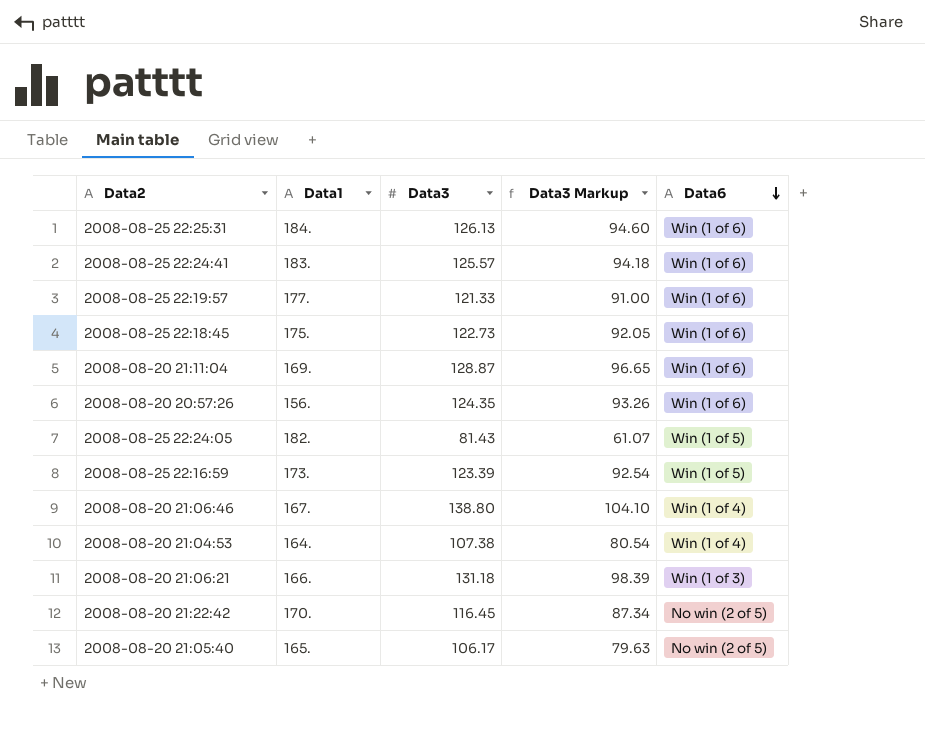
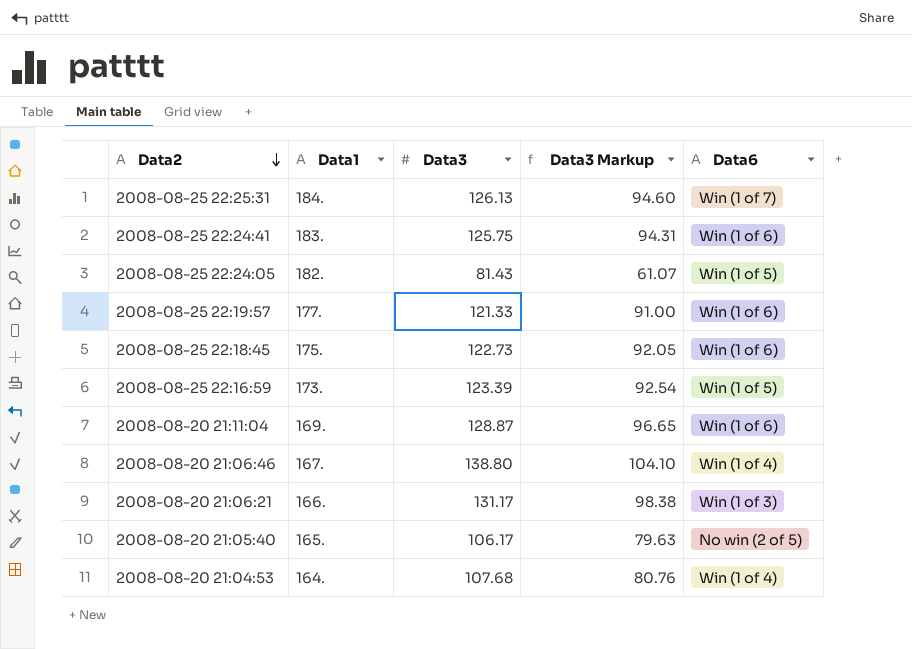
row order: Data6 descending -> Data2 descending
row 2008-08-20 20:57:26: 156. | 124.35 | 93.26 | Win (1 of 6) -> none
row 2008-08-20 21:22:42: 170. | 116.45 | 87.34 | No win (2 of 5) -> none
2008-08-25 22:25:31 | Data6: Win (1 of 6) -> Win (1 of 7)
2008-08-25 22:24:41 | Data3: 125.57 -> 125.75
2008-08-25 22:24:41 | Data3 Markup: 94.18 -> 94.31
2008-08-20 21:06:21 | Data3: 131.18 -> 131.17
2008-08-20 21:06:21 | Data3 Markup: 98.39 -> 98.38
2008-08-20 21:04:53 | Data3: 107.38 -> 107.68
2008-08-20 21:04:53 | Data3 Markup: 80.54 -> 80.76

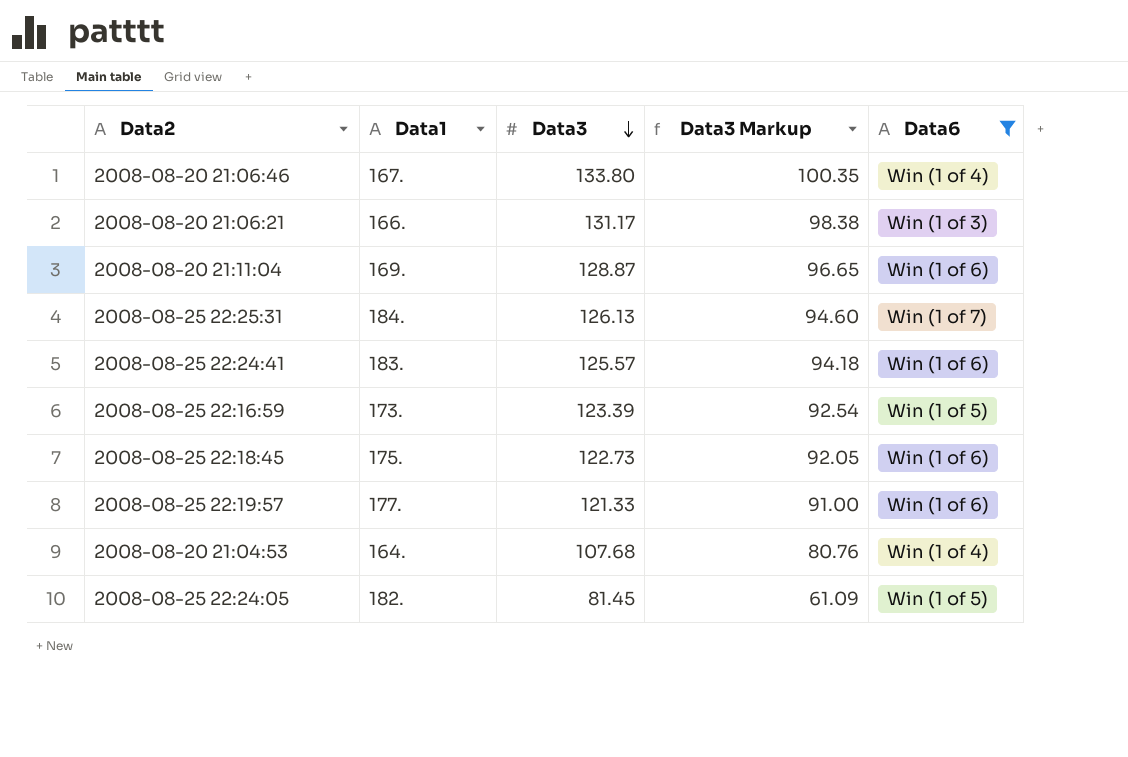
filter: none -> Data6 != No win (2 of 5)
row order: Data2 descending -> Data3 descending
2008-08-20 21:06:46 | Data3: 138.80 -> 133.80
2008-08-20 21:06:46 | Data3 Markup: 104.10 -> 100.35
2008-08-25 22:24:41 | Data3: 125.75 -> 125.57
2008-08-25 22:24:41 | Data3 Markup: 94.31 -> 94.18
2008-08-25 22:24:05 | Data3: 81.43 -> 81.45
2008-08-25 22:24:05 | Data3 Markup: 61.07 -> 61.09

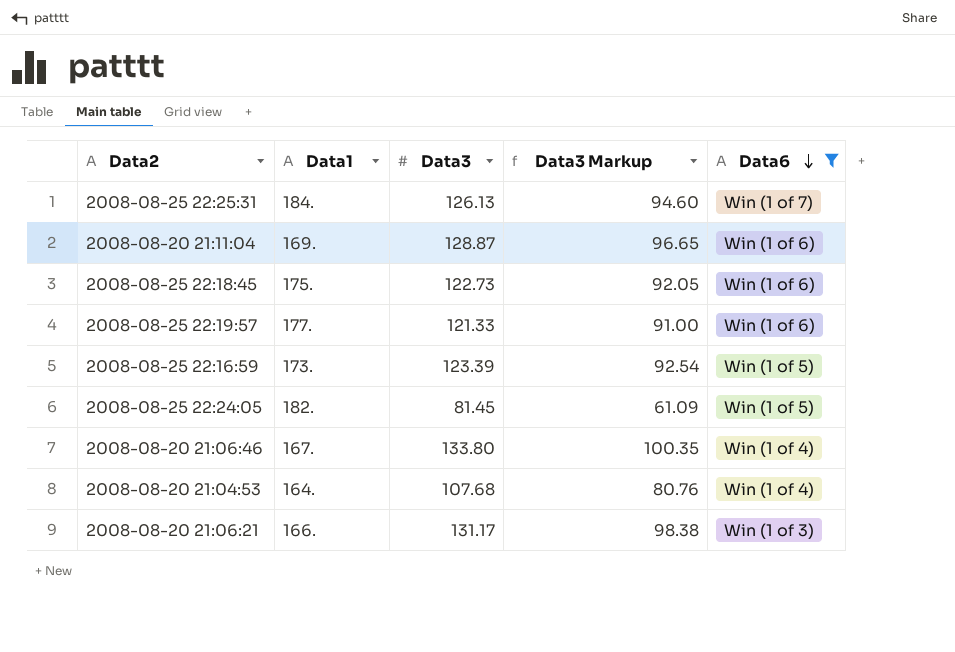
row order: Data3 descending -> Data6 descending
row 2008-08-25 22:24:41: 183. | 125.57 | 94.18 | Win (1 of 6) -> none

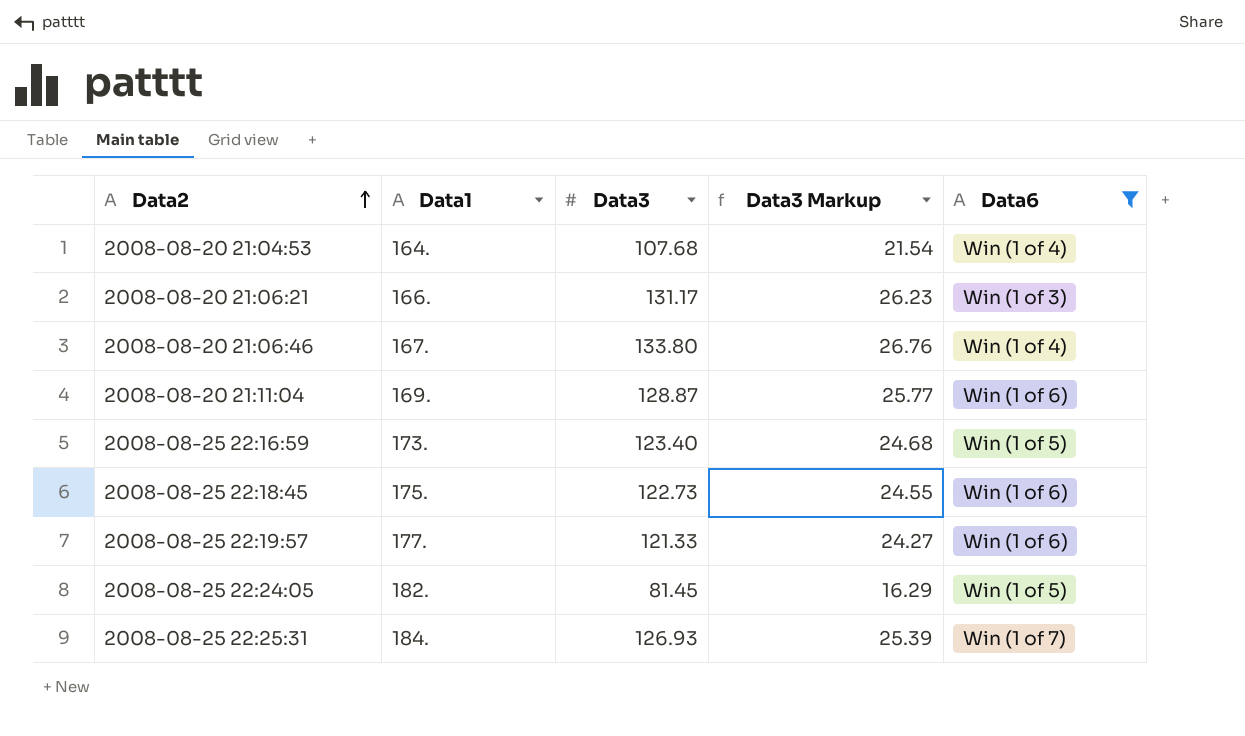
row order: Data6 descending -> Data2 ascending
column Data3 Markup | formula: [Data3] * 0.75 -> [Data3] * 0.2
2008-08-25 22:16:59 | Data3: 123.39 -> 123.40
2008-08-25 22:25:31 | Data3: 126.13 -> 126.93

